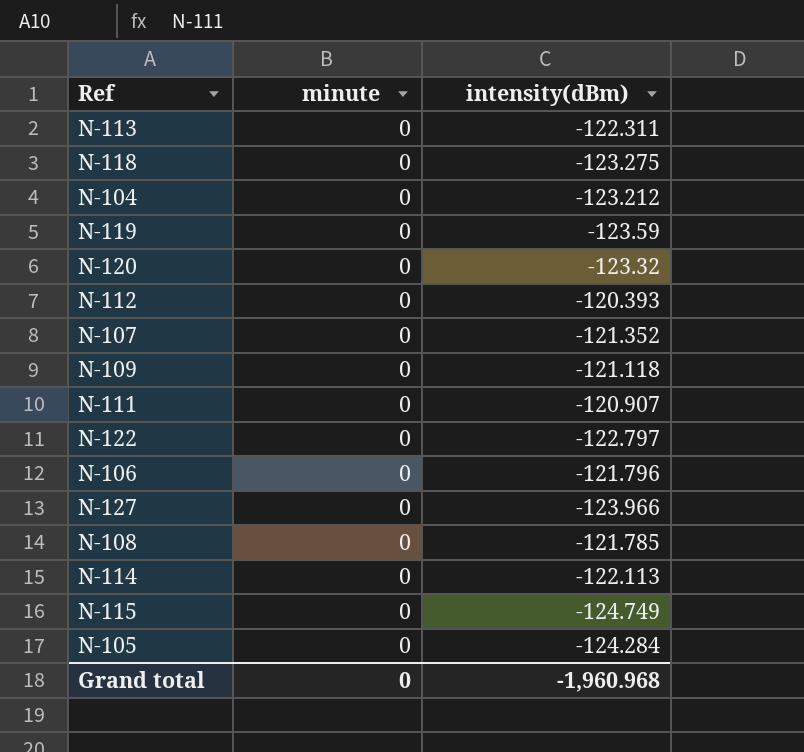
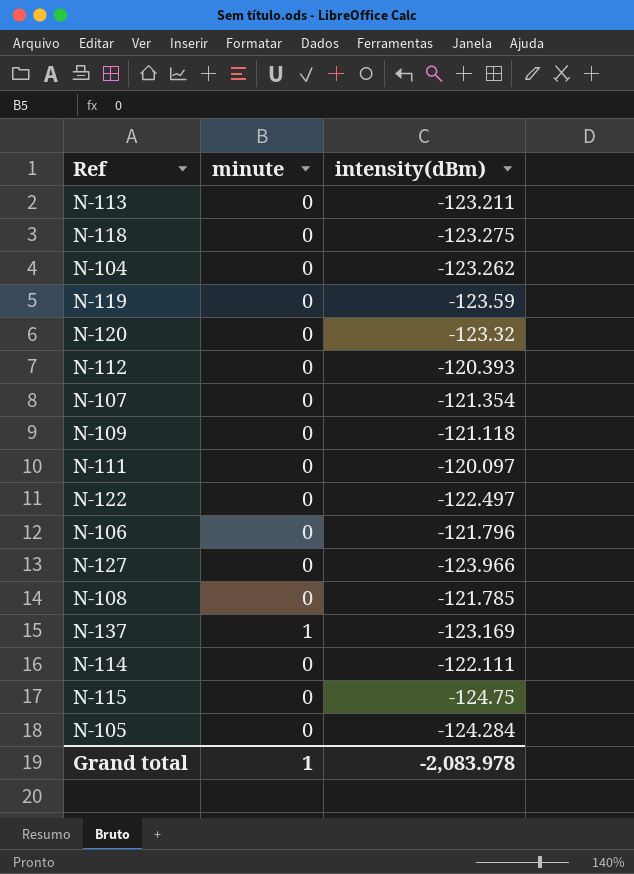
N-113 | intensity(dBm): -122.311 -> -123.211
N-104 | intensity(dBm): -123.212 -> -123.262
N-107 | intensity(dBm): -121.352 -> -121.354
N-111 | intensity(dBm): -120.907 -> -120.097
N-122 | intensity(dBm): -122.797 -> -122.497
row N-137: none -> 1 | -123.169
N-114 | intensity(dBm): -122.113 -> -122.111
N-115 | intensity(dBm): -124.749 -> -124.75
Grand total | minute: 0 -> 1
Grand total | intensity(dBm): -1,960.968 -> -2,083.978

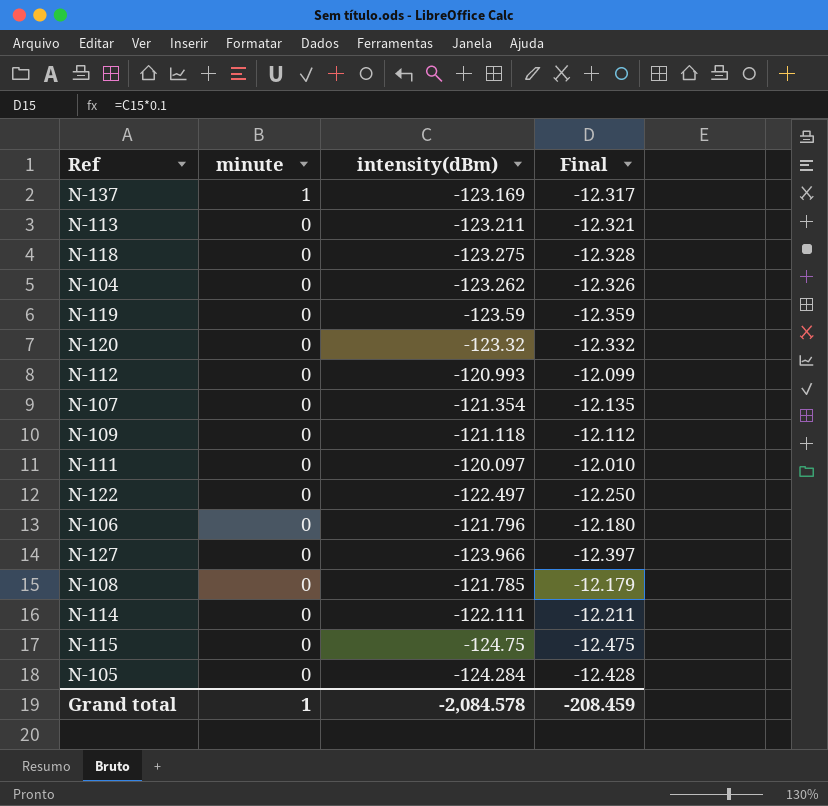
row order: none -> minute descending
column Final | formula: none -> [intensity(dBm)] * 0.1
N-112 | intensity(dBm): -120.393 -> -120.993
Grand total | intensity(dBm): -2,083.978 -> -2,084.578

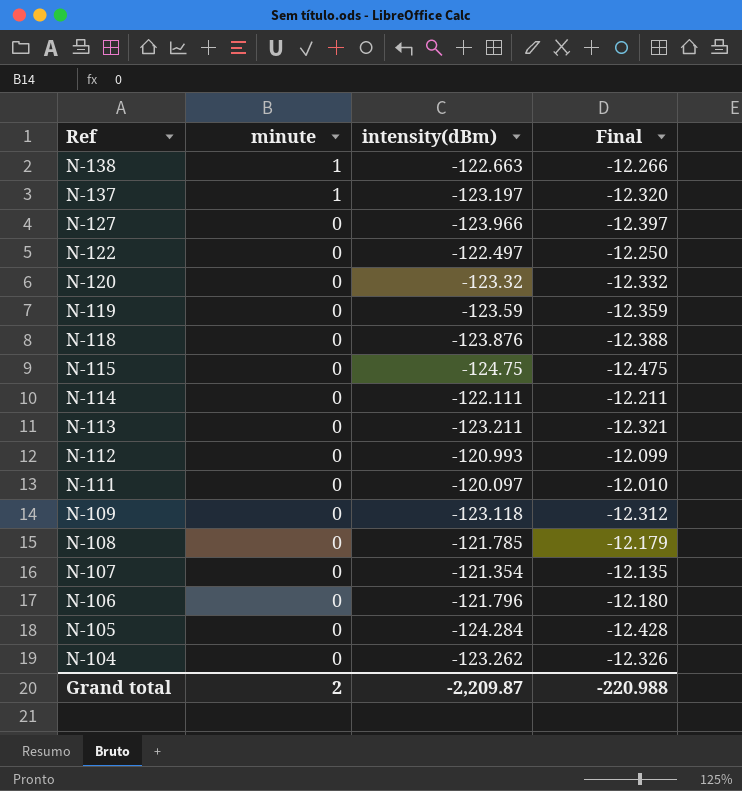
row order: minute descending -> Ref descending
row N-138: none -> 1 | -122.663 | -12.266
N-137 | intensity(dBm): -123.169 -> -123.197
N-137 | Final: -12.317 -> -12.320
N-118 | intensity(dBm): -123.275 -> -123.876
N-118 | Final: -12.328 -> -12.388
N-109 | intensity(dBm): -121.118 -> -123.118
N-109 | Final: -12.112 -> -12.312
Grand total | minute: 1 -> 2
Grand total | intensity(dBm): -2,084.578 -> -2,209.87
Grand total | Final: -208.459 -> -220.988

